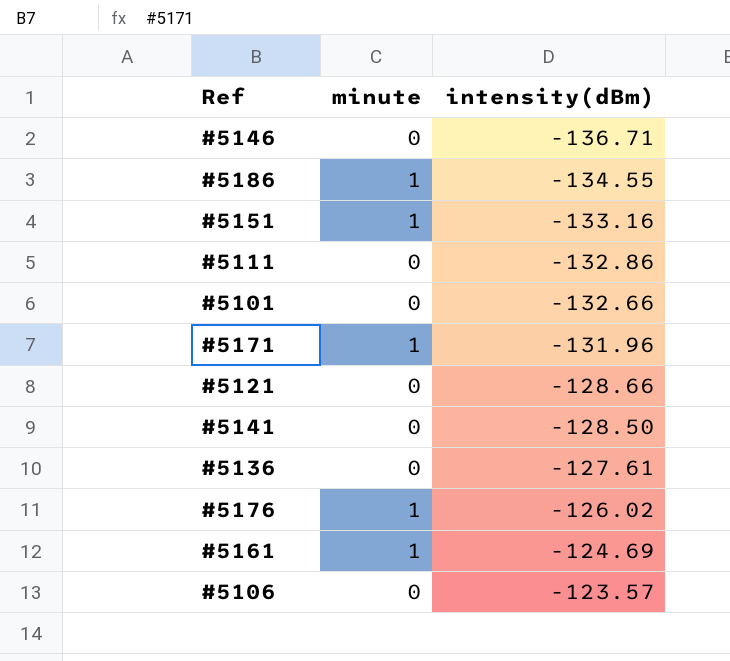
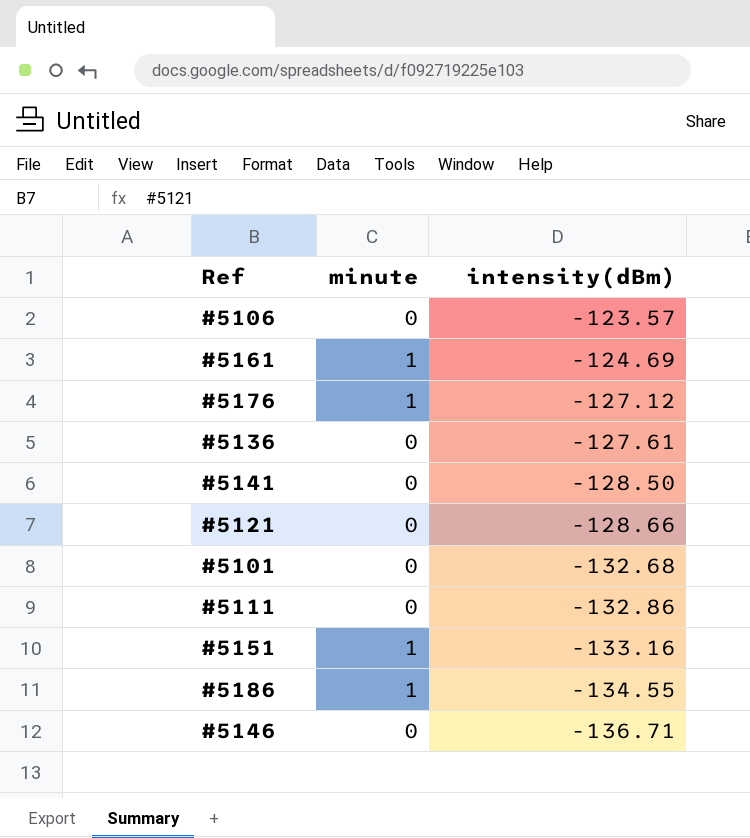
row order: intensity(dBm) ascending -> intensity(dBm) descending
row #5171: 1 | -131.96 -> none
#5176 | intensity(dBm): -126.02 -> -127.12
#5101 | intensity(dBm): -132.66 -> -132.68

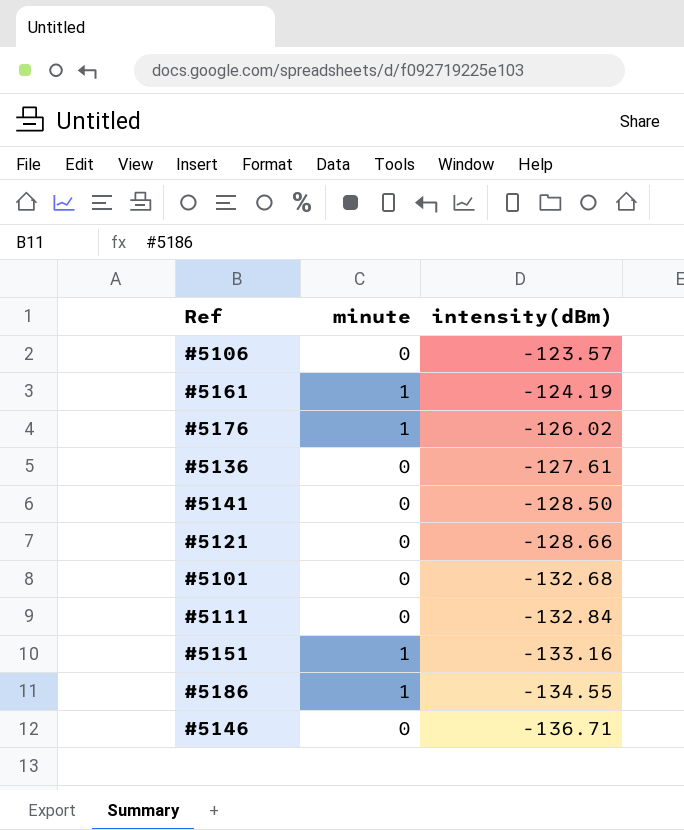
#5161 | intensity(dBm): -124.69 -> -124.19
#5176 | intensity(dBm): -127.12 -> -126.02
#5111 | intensity(dBm): -132.86 -> -132.84

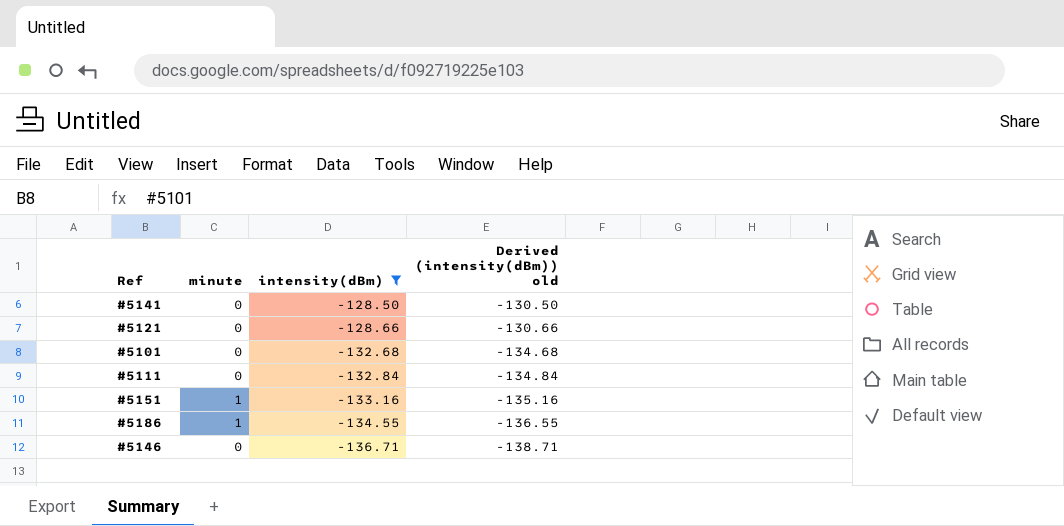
filter: none -> intensity(dBm) <= -128.50
column Derived (intensity(dBm)) old | formula: none -> [intensity(dBm)] - 2

